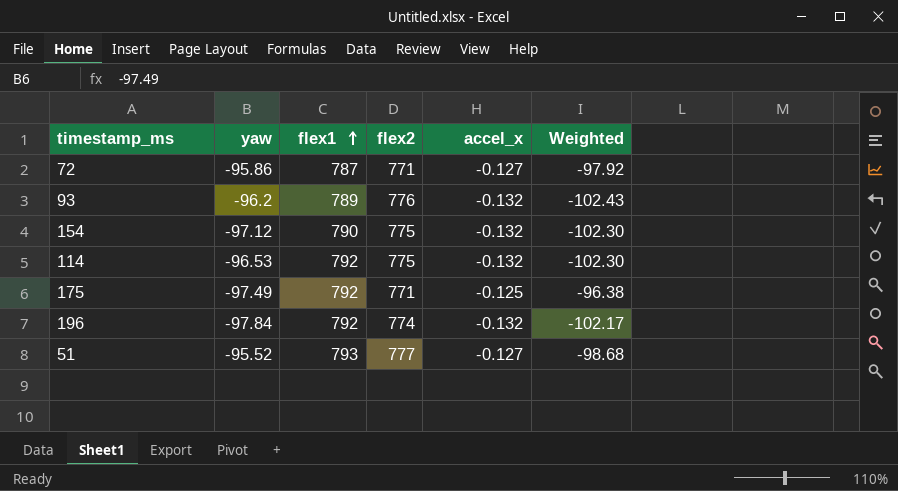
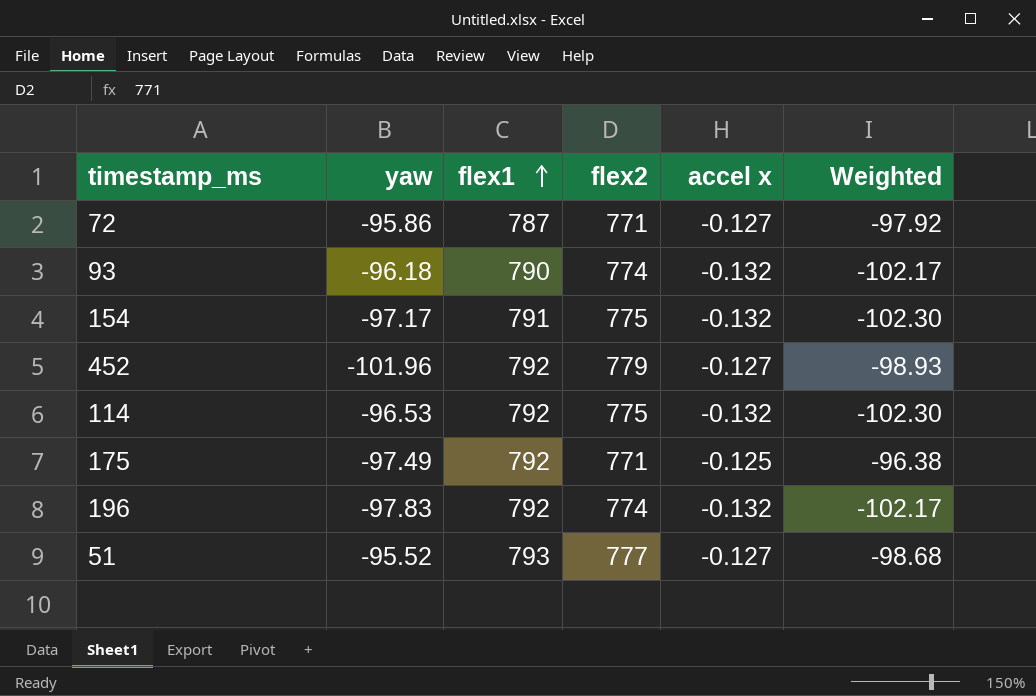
column name: accel_x -> accel x
93 | yaw: -96.2 -> -96.18
93 | flex1: 789 -> 790
93 | flex2: 776 -> 774
93 | Weighted: -102.43 -> -102.17
154 | yaw: -97.12 -> -97.17
154 | flex1: 790 -> 791
row 452: none -> -101.96 | 792 | 779 | -0.127 | -98.93
196 | yaw: -97.84 -> -97.83

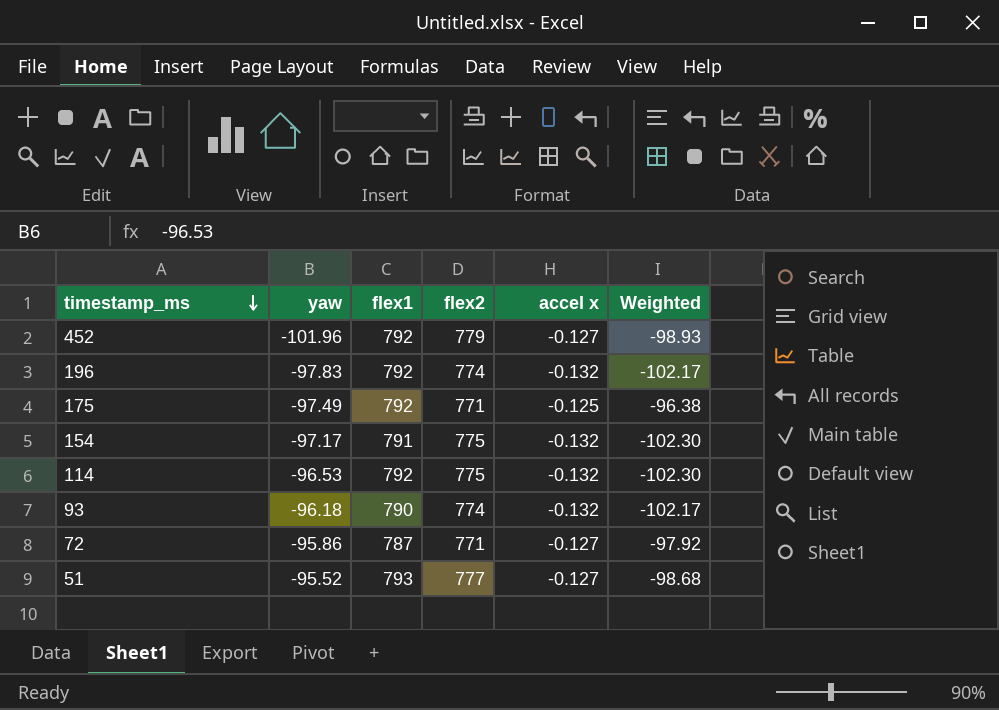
row order: flex1 ascending -> timestamp_ms descending

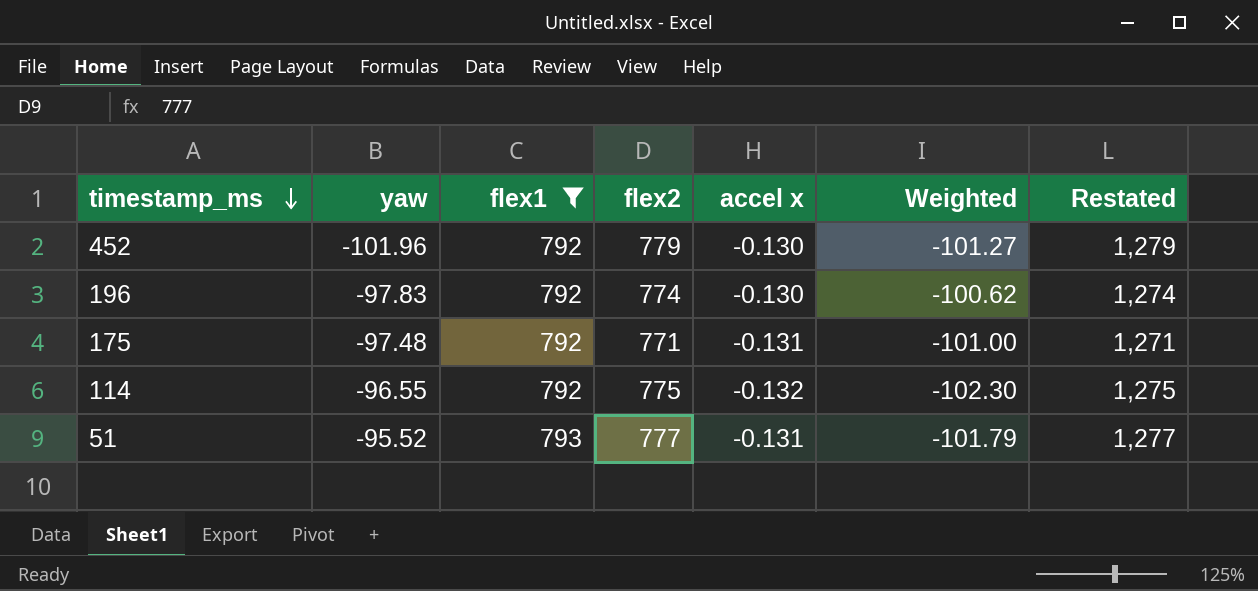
filter: none -> flex1 >= 792
column Restated | formula: none -> [flex2] + 500
452 | accel x: -0.127 -> -0.130
452 | Weighted: -98.93 -> -101.27
196 | accel x: -0.132 -> -0.130
196 | Weighted: -102.17 -> -100.62
175 | yaw: -97.49 -> -97.48
175 | accel x: -0.125 -> -0.131
175 | Weighted: -96.38 -> -101.00
114 | yaw: -96.53 -> -96.55
51 | accel x: -0.127 -> -0.131
51 | Weighted: -98.68 -> -101.79

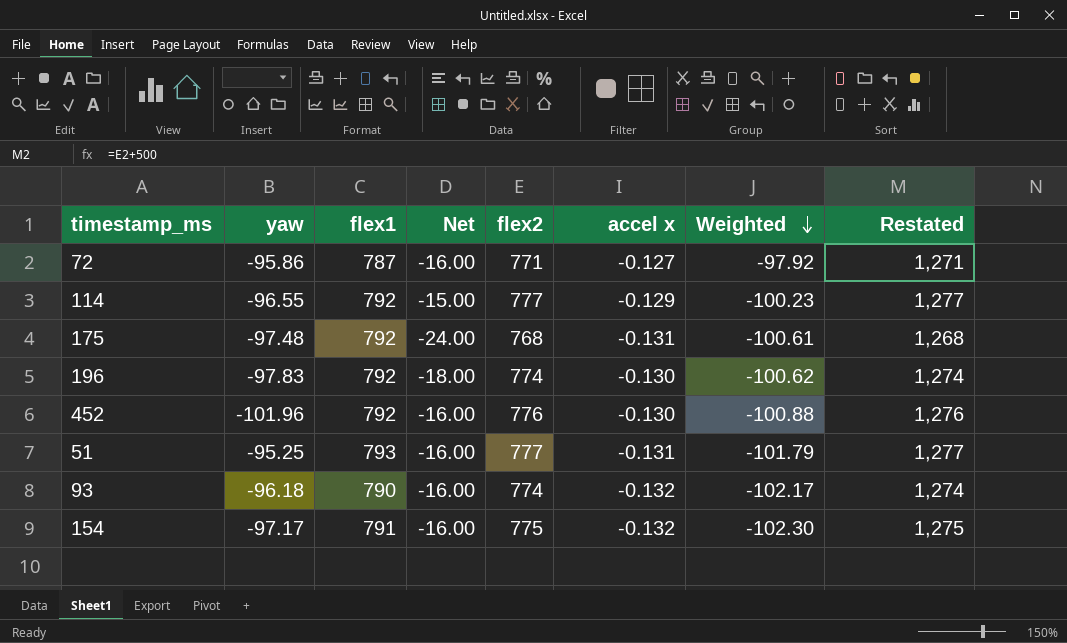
filter: flex1 >= 792 -> none
row order: timestamp_ms descending -> Weighted descending
column Net | formula: none -> [flex2] - [flex1]
114 | flex2: 775 -> 777
114 | accel x: -0.132 -> -0.129
114 | Weighted: -102.30 -> -100.23
114 | Restated: 1,275 -> 1,277
175 | flex2: 771 -> 768
175 | Weighted: -101.00 -> -100.61
175 | Restated: 1,271 -> 1,268
452 | flex2: 779 -> 776
452 | Weighted: -101.27 -> -100.88
452 | Restated: 1,279 -> 1,276
51 | yaw: -95.52 -> -95.25

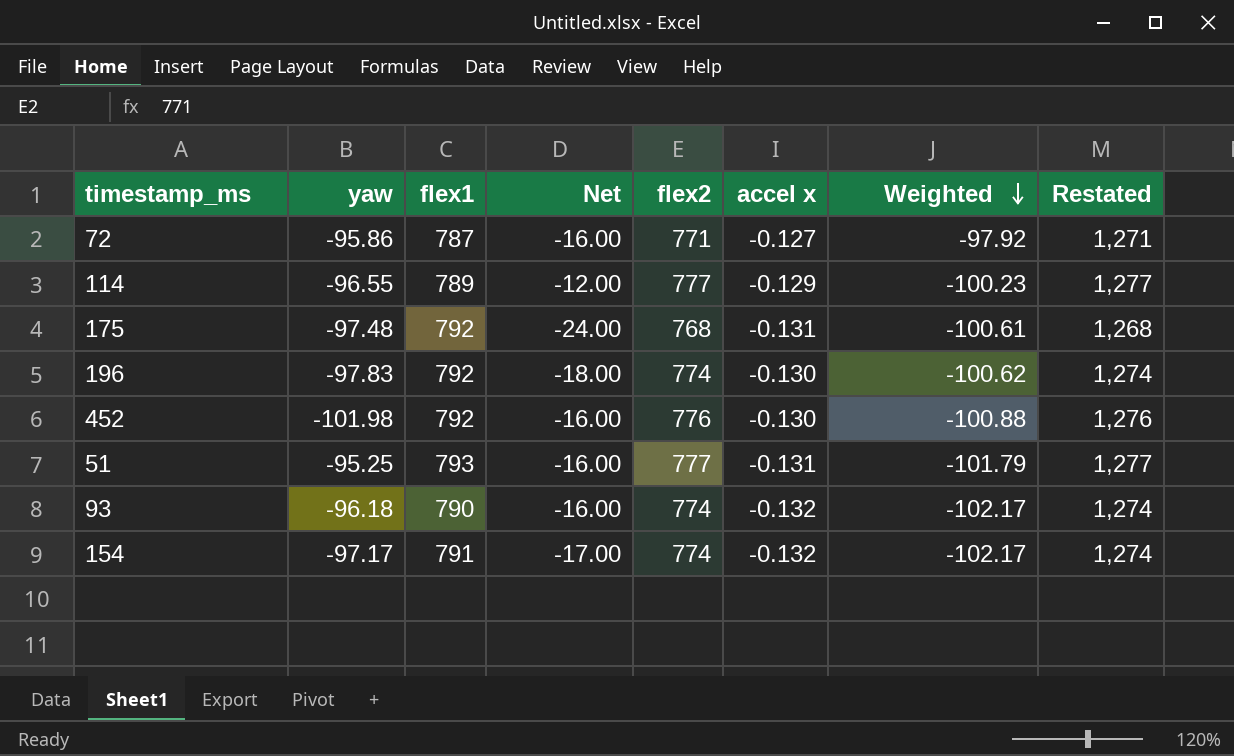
114 | flex1: 792 -> 789
114 | Net: -15.00 -> -12.00
452 | yaw: -101.96 -> -101.98
154 | Net: -16.00 -> -17.00
154 | flex2: 775 -> 774
154 | Weighted: -102.30 -> -102.17
154 | Restated: 1,275 -> 1,274

